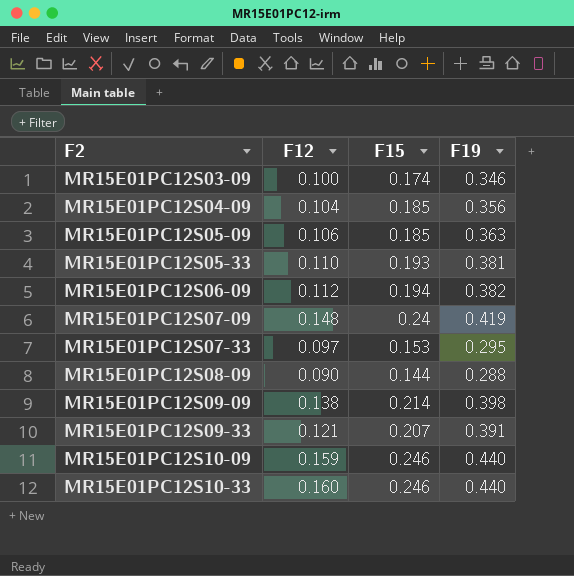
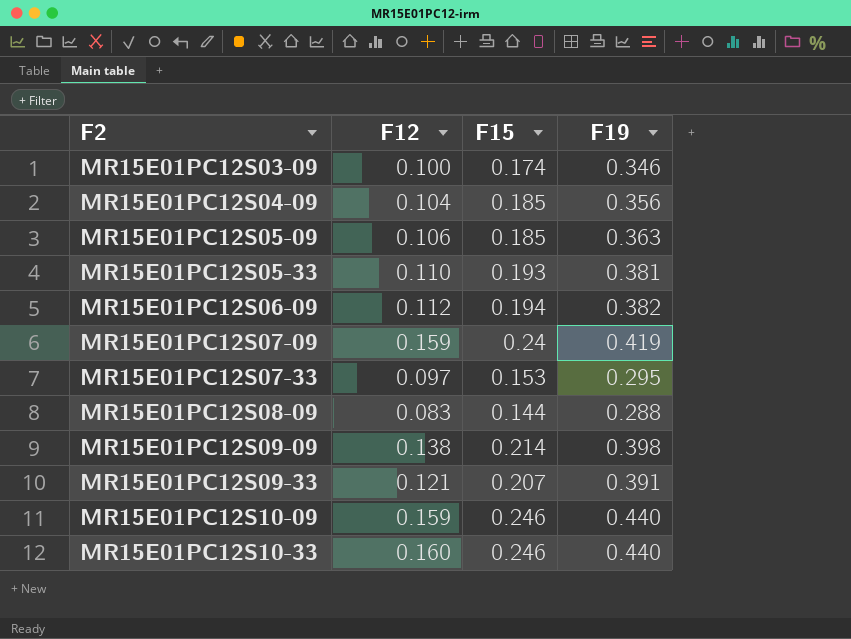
MR15E01PC12S07-09 | F12: 0.148 -> 0.159
MR15E01PC12S08-09 | F12: 0.090 -> 0.083

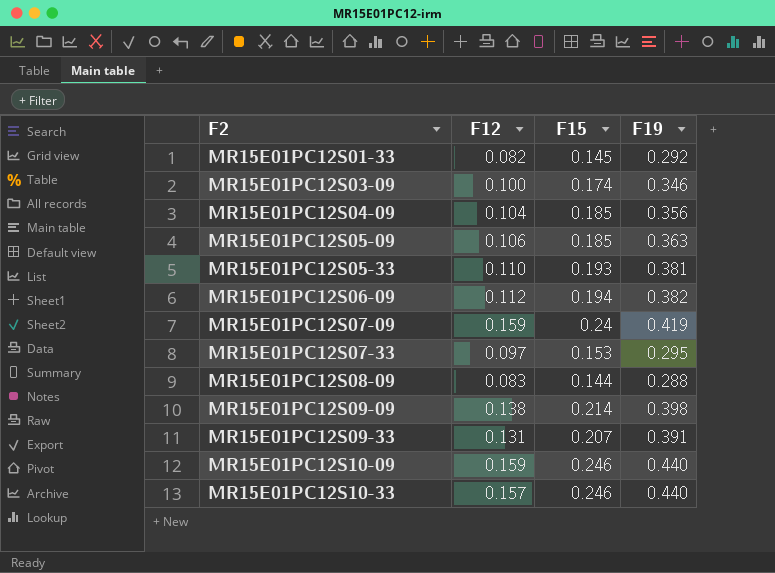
row MR15E01PC12S01-33: none -> 0.082 | 0.145 | 0.292
MR15E01PC12S09-33 | F12: 0.121 -> 0.131
MR15E01PC12S10-33 | F12: 0.160 -> 0.157

